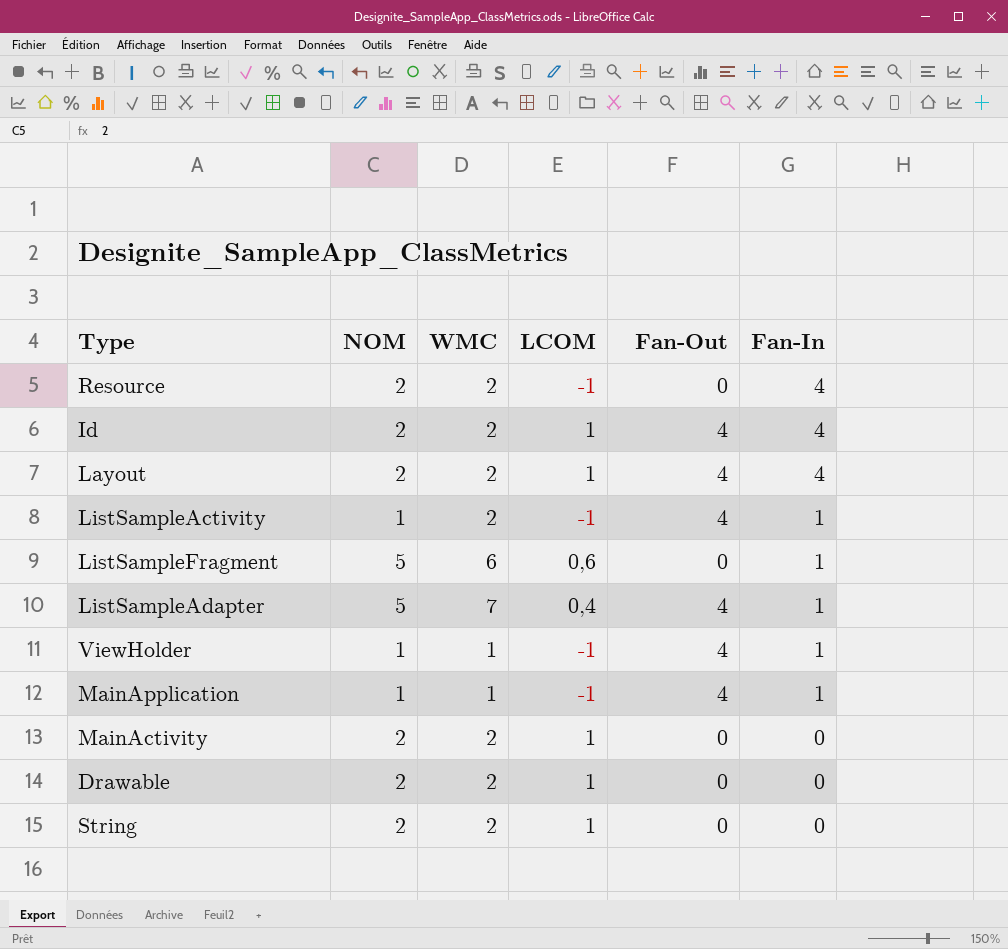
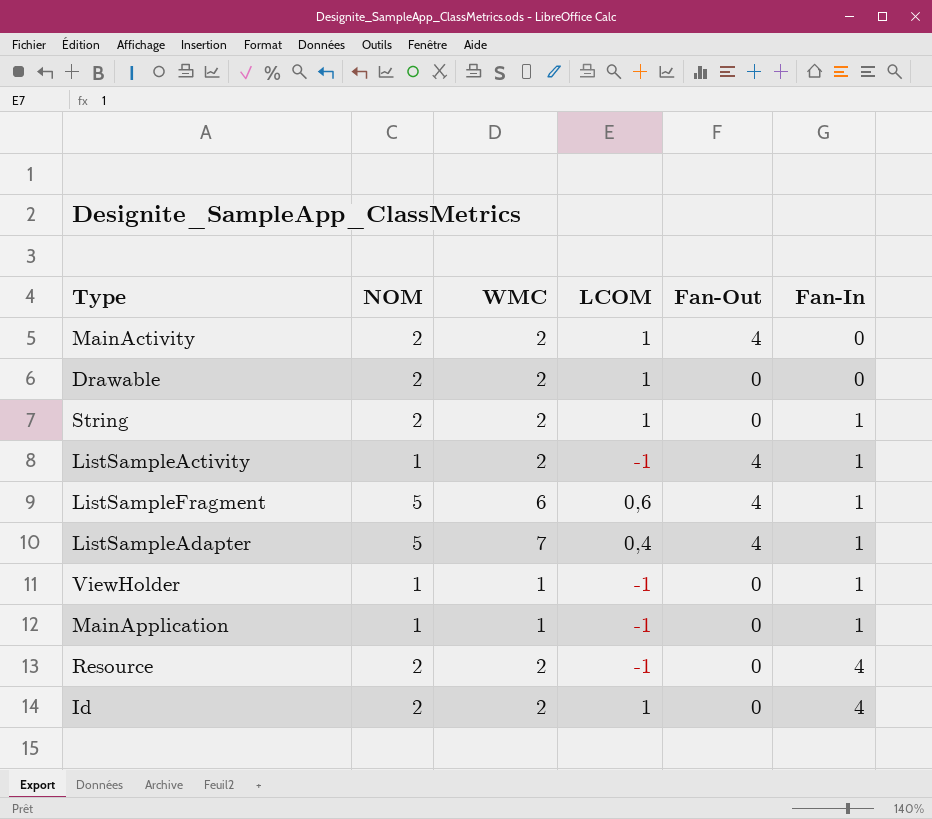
row order: Fan-In descending -> Fan-In ascending
row Layout: 2 | 2 | 1 | 4 | 4 -> none
MainActivity | Fan-Out: 0 -> 4
String | Fan-In: 0 -> 1
ListSampleFragment | Fan-Out: 0 -> 4
ViewHolder | Fan-Out: 4 -> 0
MainApplication | Fan-Out: 4 -> 0
Id | Fan-Out: 4 -> 0

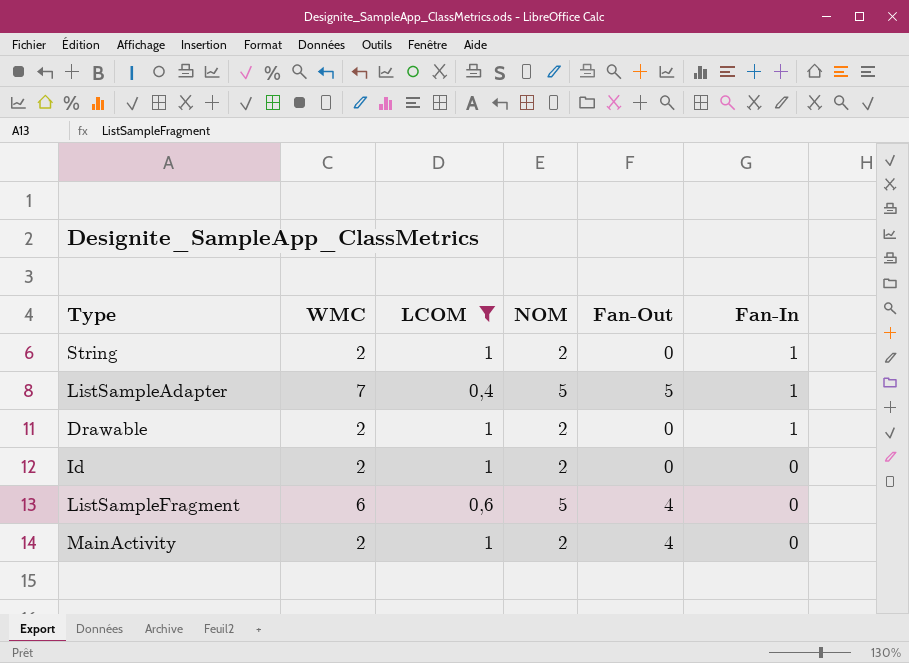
filter: none -> LCOM != -1
row order: Fan-In ascending -> Fan-In descending
column NOM | position: 2 -> 4
ListSampleAdapter | Fan-Out: 4 -> 5
Drawable | Fan-In: 0 -> 1
Id | Fan-In: 4 -> 0
ListSampleFragment | Fan-In: 1 -> 0

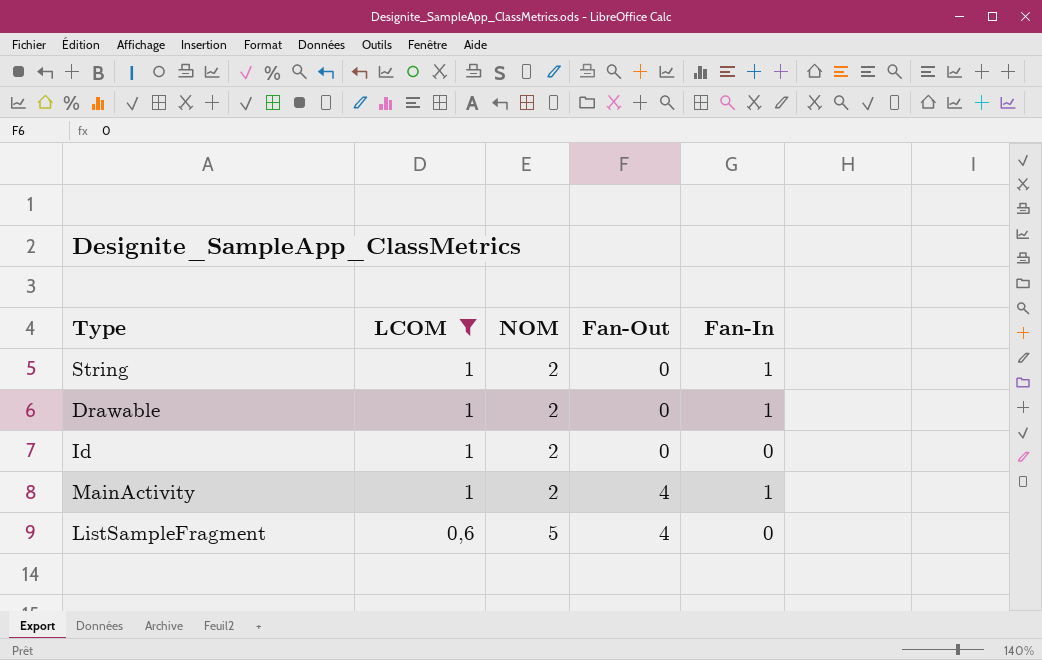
row order: Fan-In descending -> LCOM descending
column WMC | position: 2 -> none
row ListSampleAdapter: 7 | 0,4 | 5 | 5 | 1 -> none
MainActivity | Fan-In: 0 -> 1

